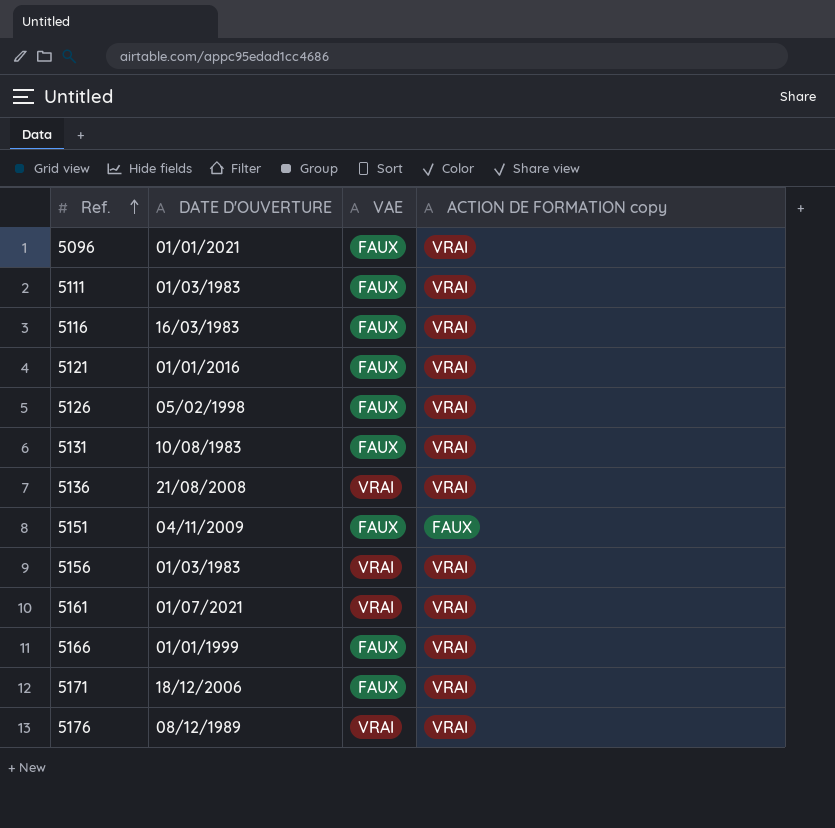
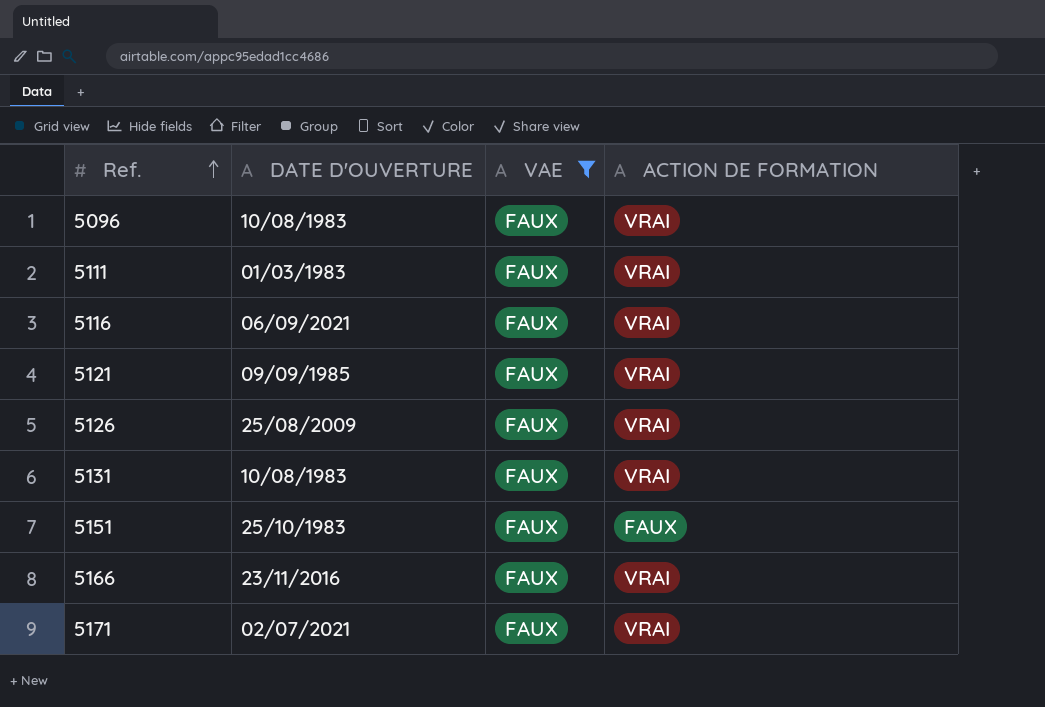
filter: none -> VAE = FAUX
column name: ACTION DE FORMATION copy -> ACTION DE FORMATION
5096 | DATE D'OUVERTURE: 01/01/2021 -> 10/08/1983
5116 | DATE D'OUVERTURE: 16/03/1983 -> 06/09/2021
5121 | DATE D'OUVERTURE: 01/01/2016 -> 09/09/1985
5126 | DATE D'OUVERTURE: 05/02/1998 -> 25/08/2009
5151 | DATE D'OUVERTURE: 04/11/2009 -> 25/10/1983
5166 | DATE D'OUVERTURE: 01/01/1999 -> 23/11/2016
5171 | DATE D'OUVERTURE: 18/12/2006 -> 02/07/2021

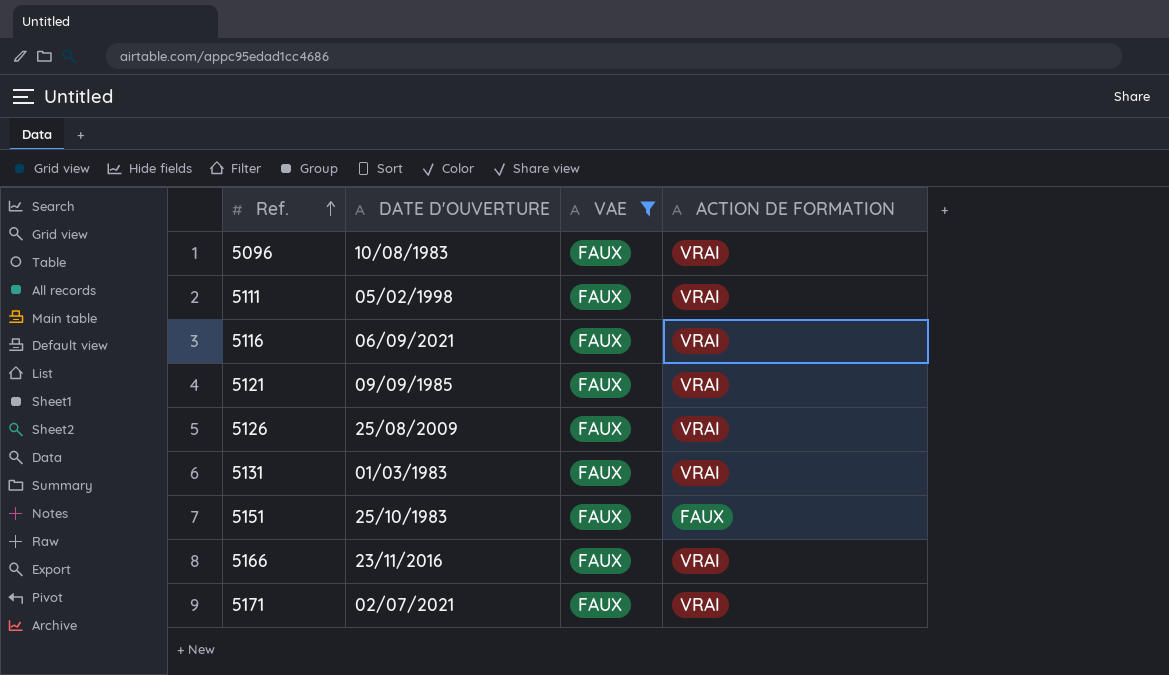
5111 | DATE D'OUVERTURE: 01/03/1983 -> 05/02/1998
5131 | DATE D'OUVERTURE: 10/08/1983 -> 01/03/1983

